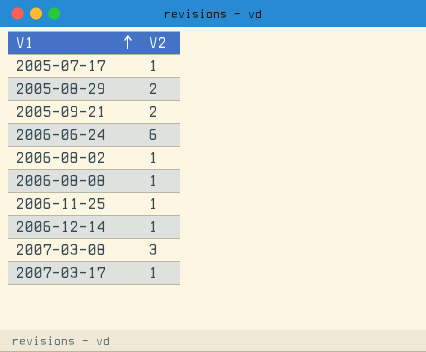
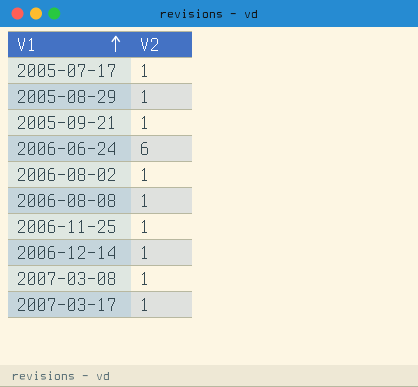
2005-08-29 | V2: 2 -> 1
2005-09-21 | V2: 2 -> 1
2007-03-08 | V2: 3 -> 1

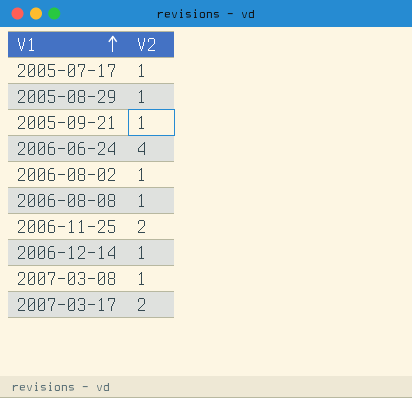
2006-06-24 | V2: 6 -> 4
2006-11-25 | V2: 1 -> 2
2007-03-17 | V2: 1 -> 2

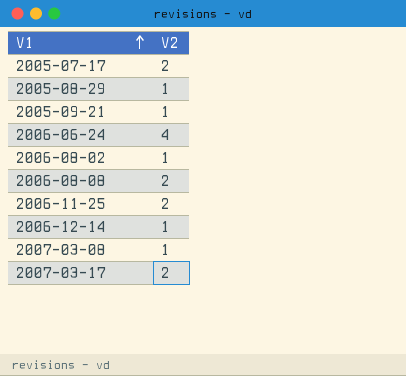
2005-07-17 | V2: 1 -> 2
2006-08-08 | V2: 1 -> 2

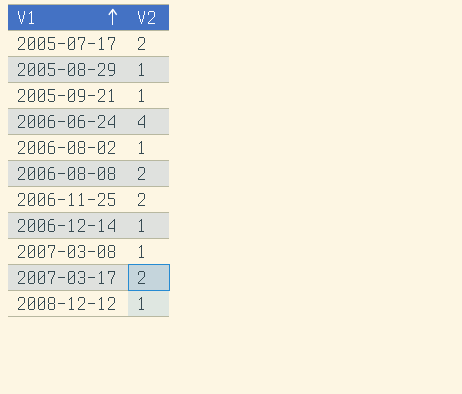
row 2008-12-12: none -> 1

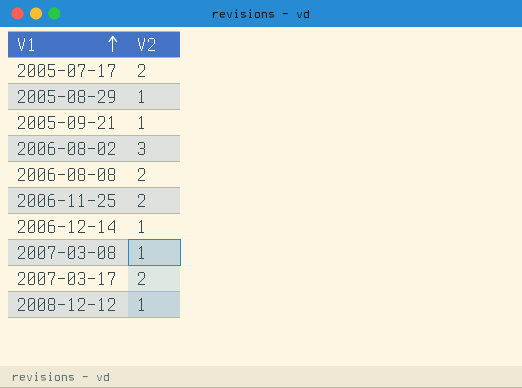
row 2006-06-24: 4 -> none
2006-08-02 | V2: 1 -> 3

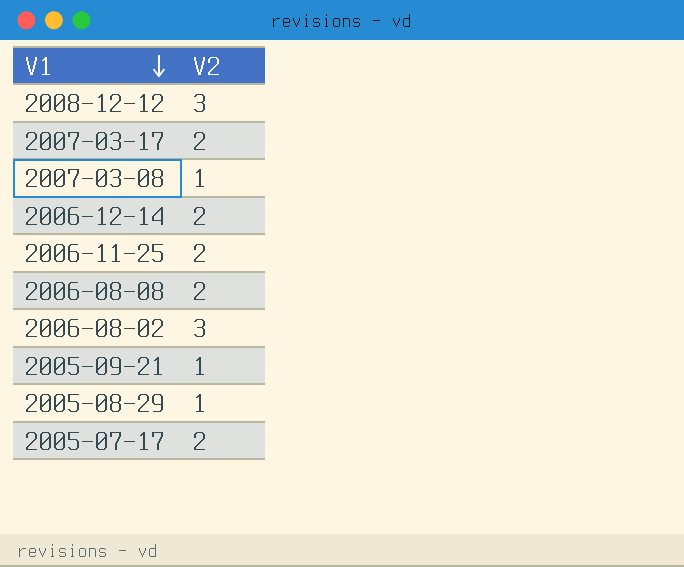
row order: V1 ascending -> V1 descending
2008-12-12 | V2: 1 -> 3
2006-12-14 | V2: 1 -> 2

